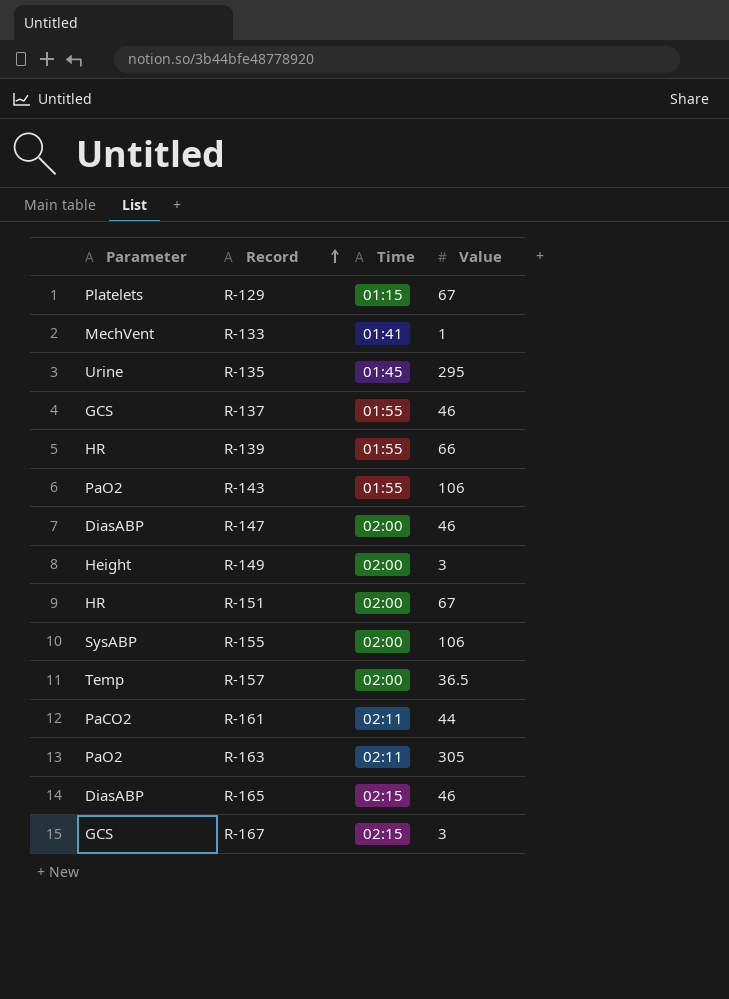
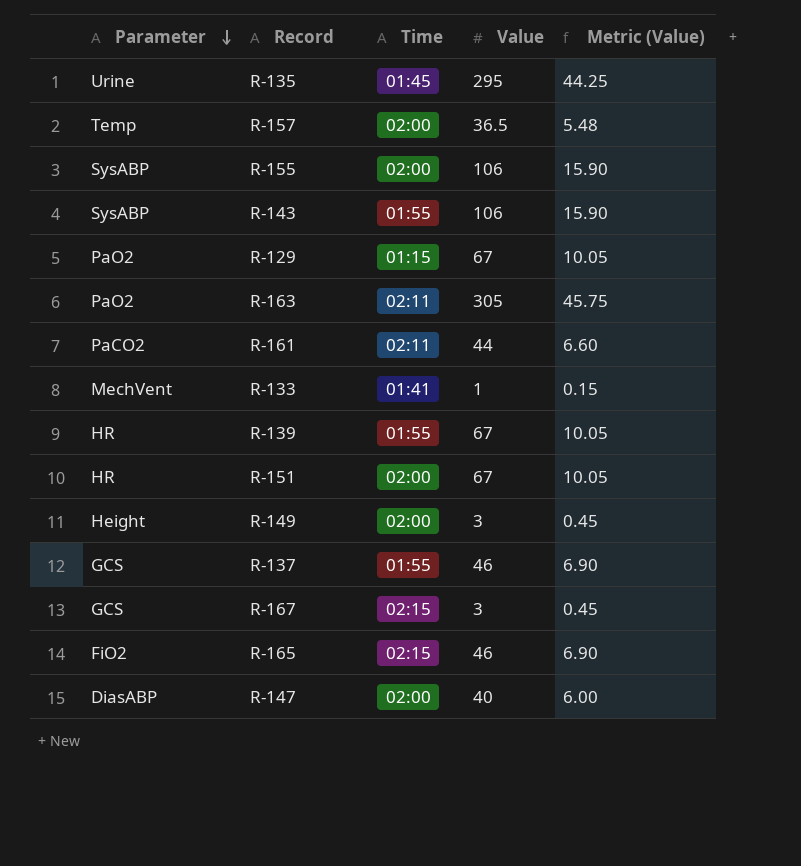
row order: Record ascending -> Parameter descending
column Metric (Value) | formula: none -> [Value] * 0.15
R-143 | Parameter: PaO2 -> SysABP
R-129 | Parameter: Platelets -> PaO2
R-139 | Value: 66 -> 67
R-165 | Parameter: DiasABP -> FiO2
R-147 | Value: 46 -> 40

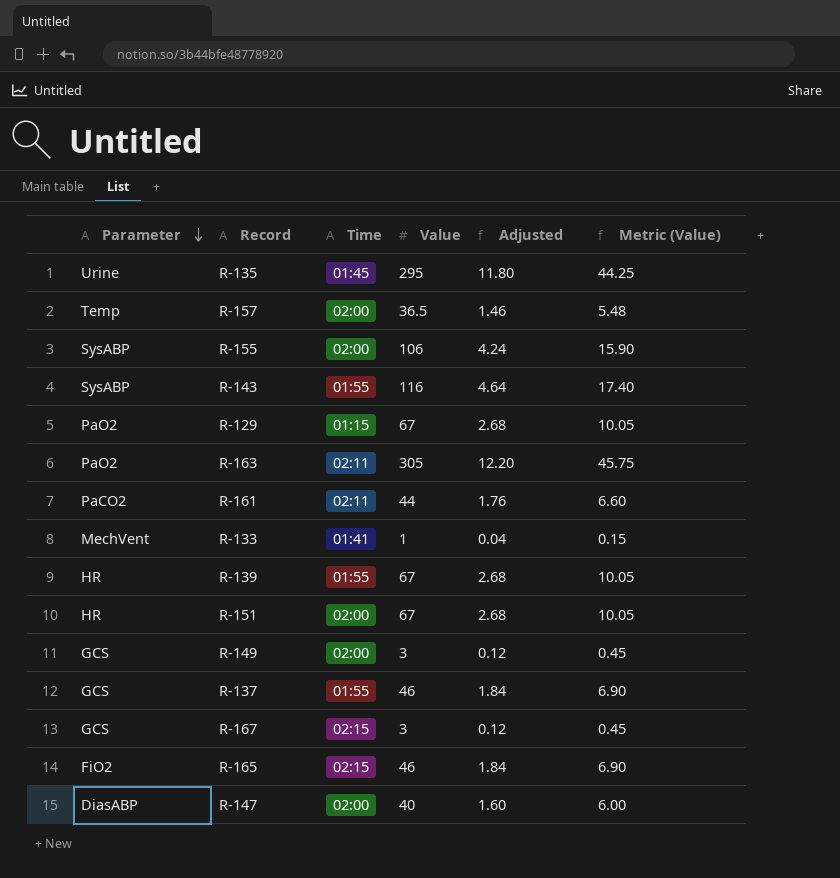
column Adjusted | formula: none -> [Value] * 0.04
R-143 | Value: 106 -> 116
R-143 | Metric (Value): 15.90 -> 17.40
R-149 | Parameter: Height -> GCS

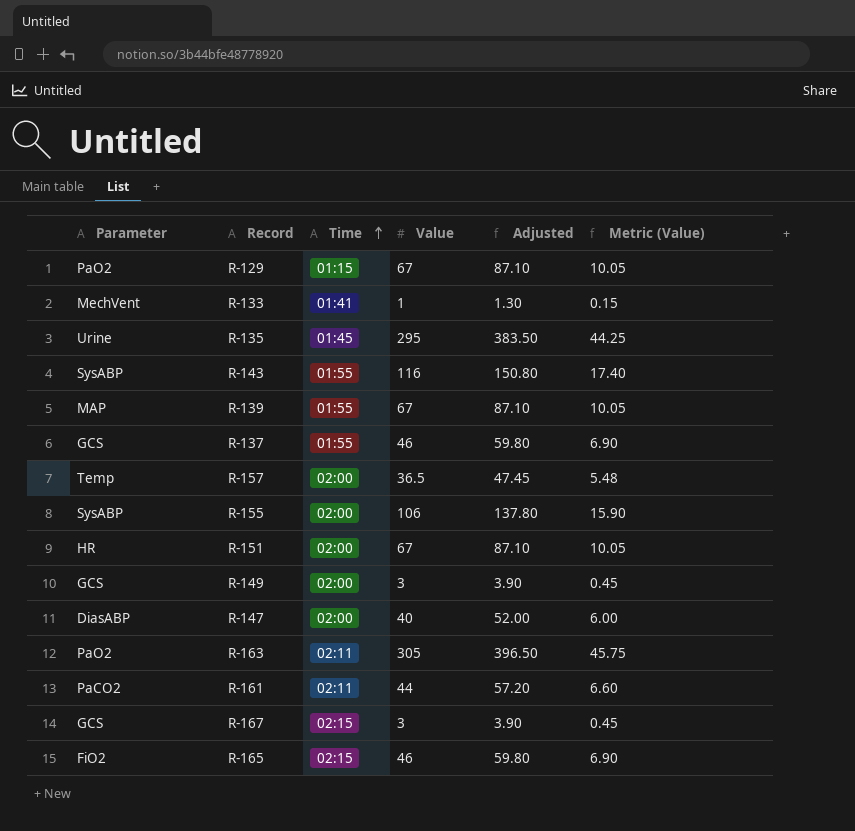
row order: Parameter descending -> Time ascending
column Adjusted | formula: [Value] * 0.04 -> [Value] * 1.3
R-139 | Parameter: HR -> MAP

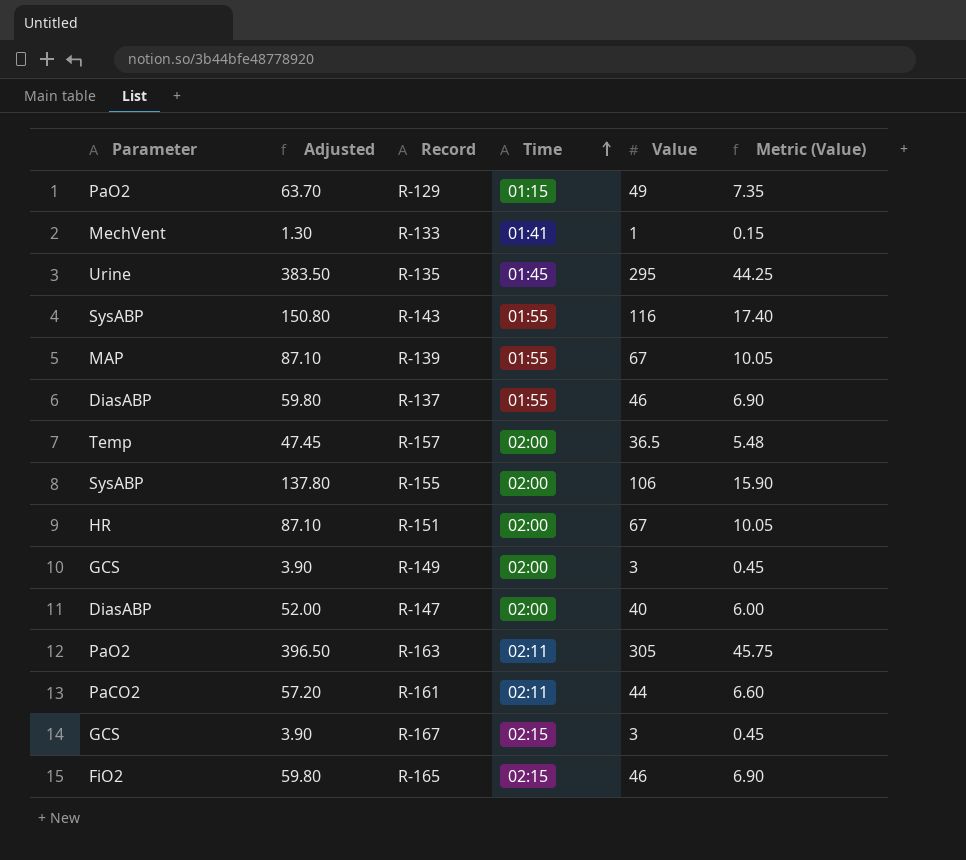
column Adjusted | position: 5 -> 2
R-129 | Adjusted: 87.10 -> 63.70
R-129 | Value: 67 -> 49
R-129 | Metric (Value): 10.05 -> 7.35
R-137 | Parameter: GCS -> DiasABP

